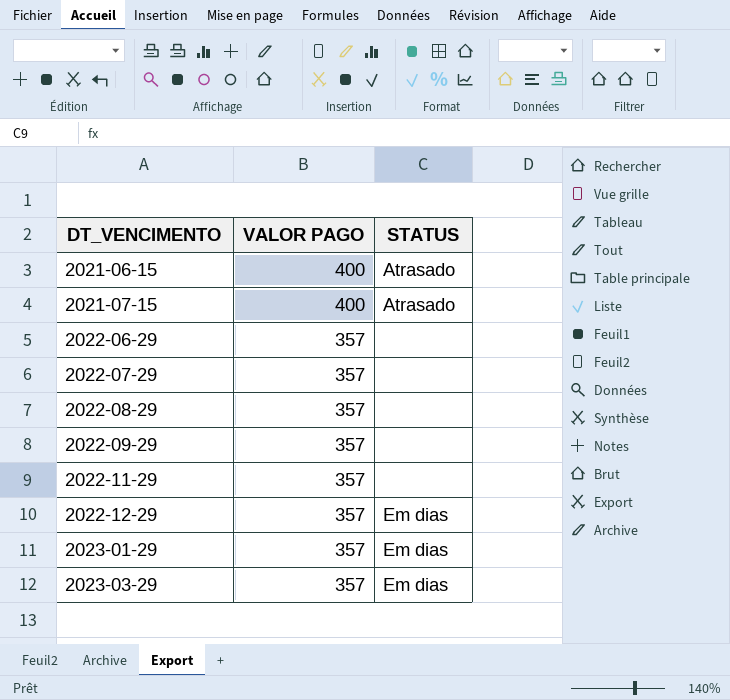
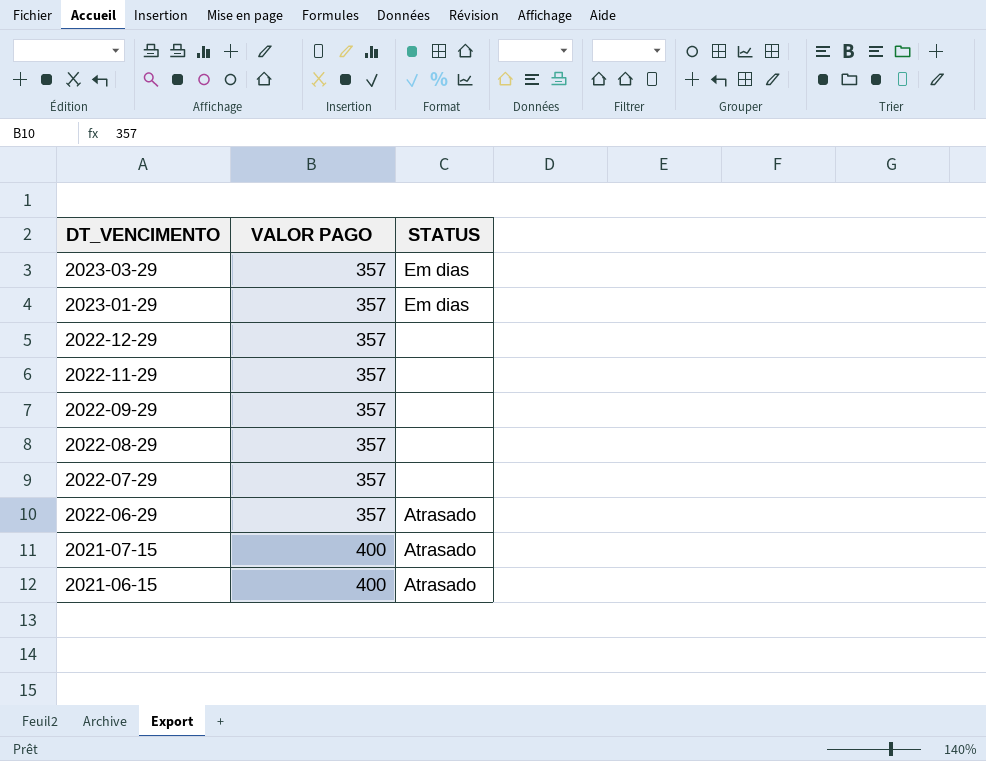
row order: DT_VENCIMENTO ascending -> DT_VENCIMENTO descending
2022-12-29 | STATUS: Em dias -> none
2022-06-29 | STATUS: none -> Atrasado

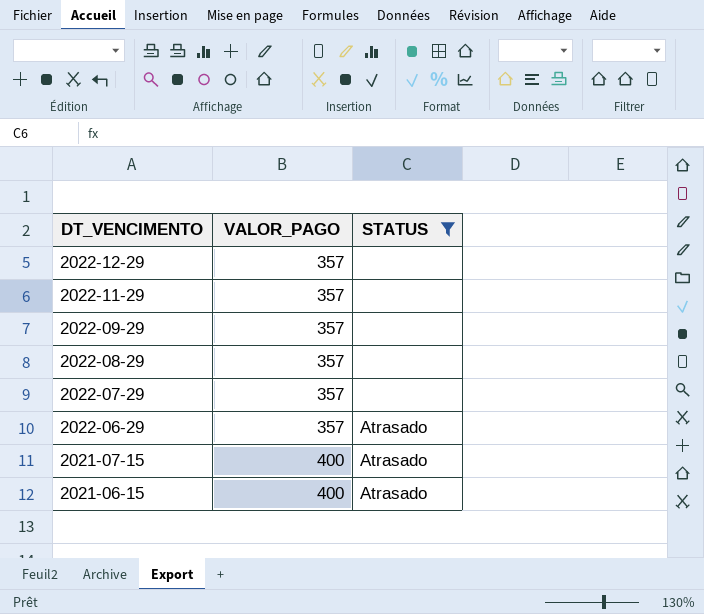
filter: none -> STATUS != Em dias
column name: VALOR PAGO -> VALOR_PAGO

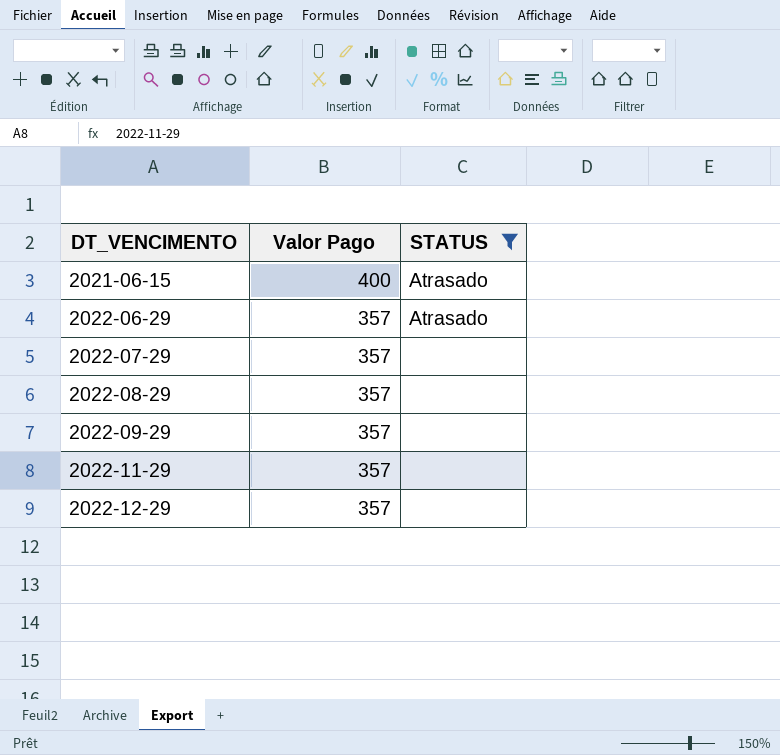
row order: DT_VENCIMENTO descending -> DT_VENCIMENTO ascending
column name: VALOR_PAGO -> Valor Pago
row 2021-07-15: 400 | Atrasado -> none

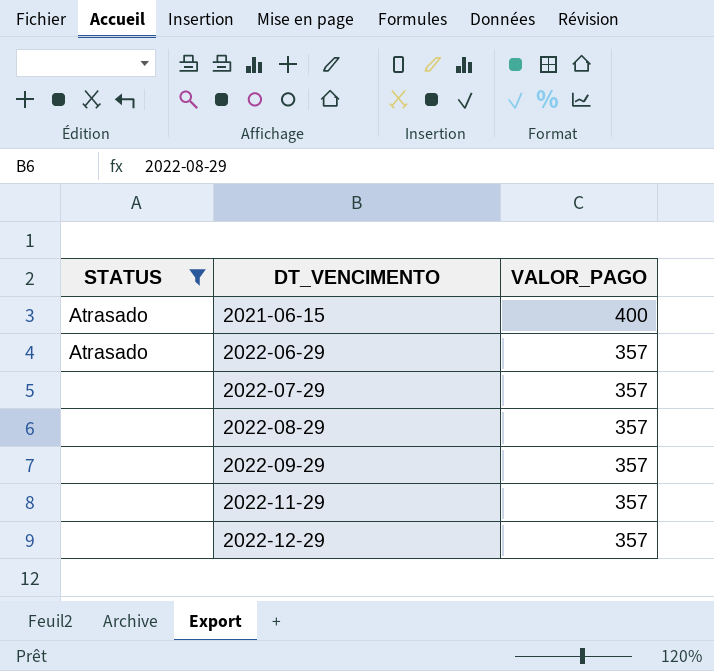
column STATUS | position: 3 -> 1
column name: Valor Pago -> VALOR_PAGO

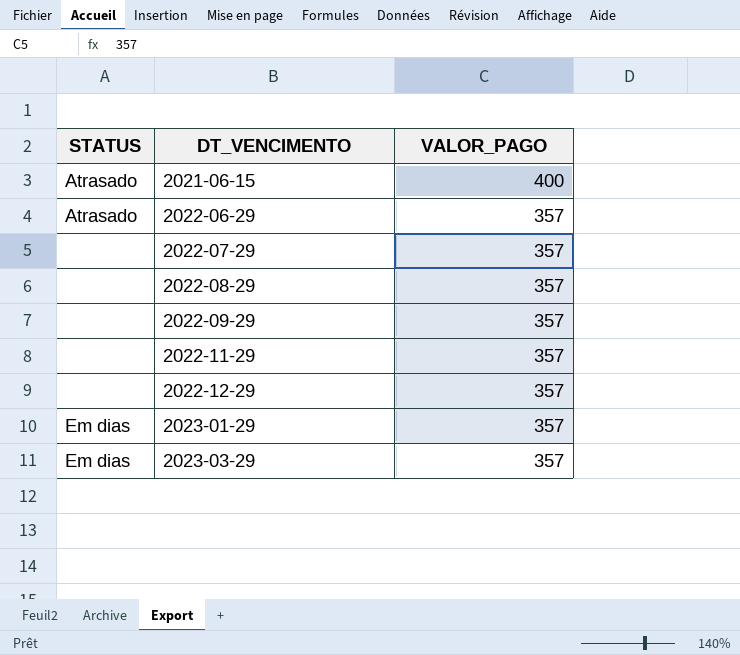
filter: STATUS != Em dias -> none

